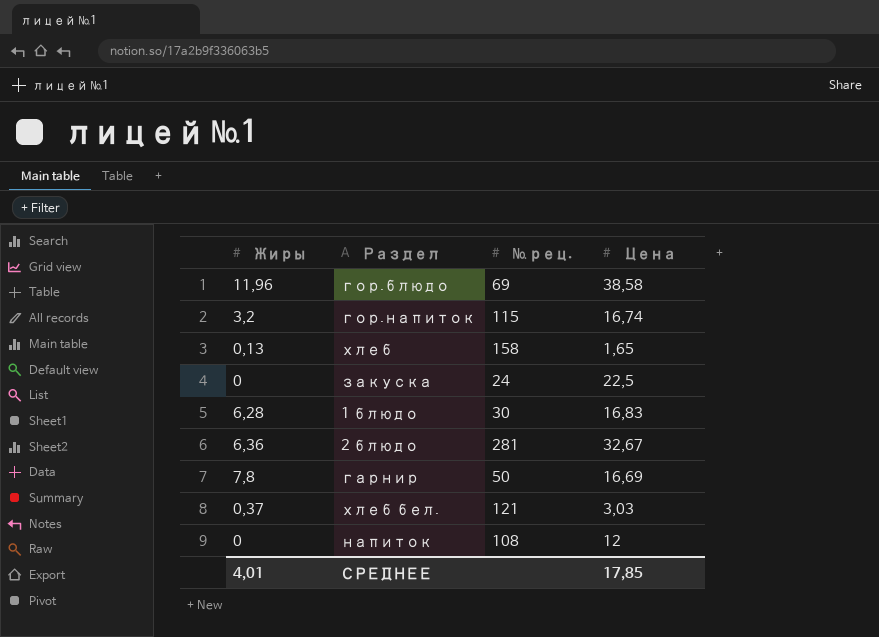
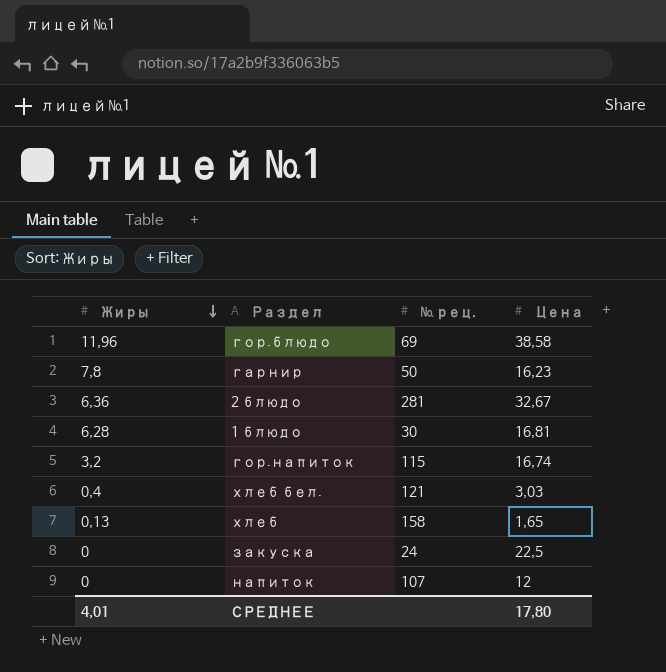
row order: none -> Жиры descending
гарнир | Цена: 16,69 -> 16,23
1 блюдо | Цена: 16,83 -> 16,81
хлеб бел. | Жиры: 0,37 -> 0,4
напиток | № рец.: 108 -> 107
СРЕДНЕЕ | Цена: 17,85 -> 17,80

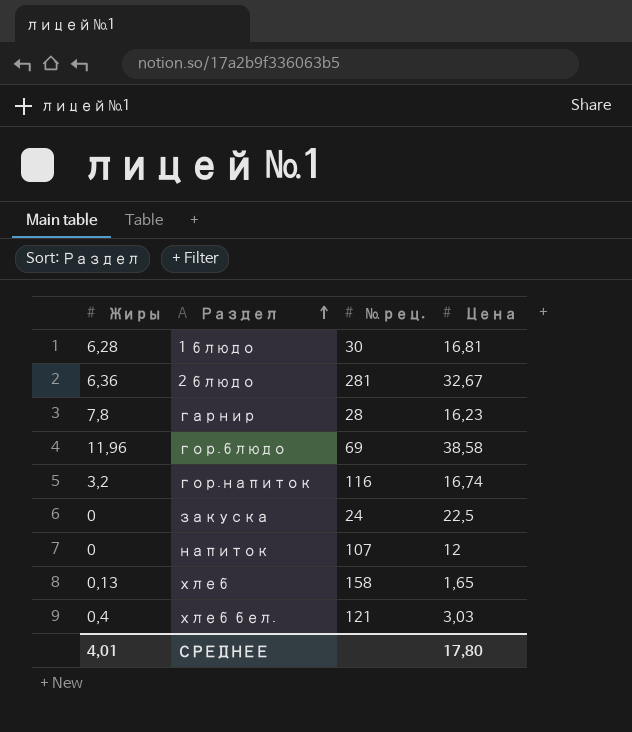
row order: Жиры descending -> Раздел ascending
гарнир | № рец.: 50 -> 28
гор.напиток | № рец.: 115 -> 116

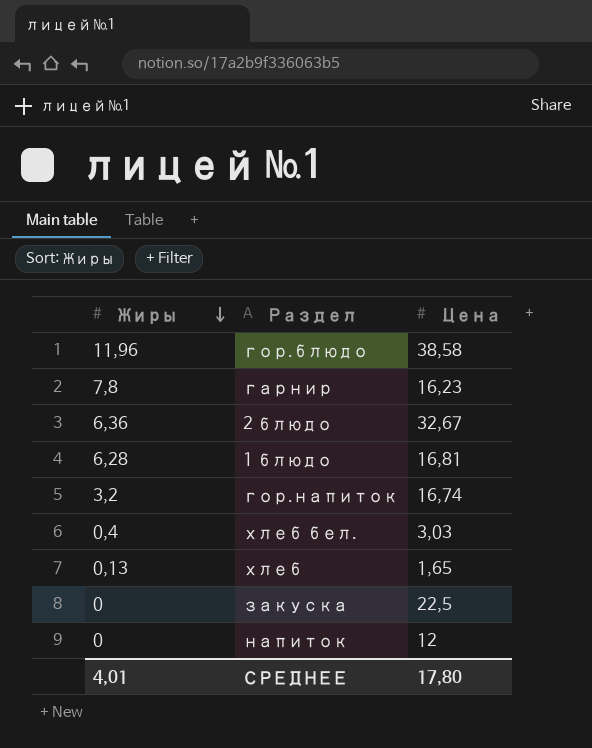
row order: Раздел ascending -> Жиры descending
column № рец. | position: 3 -> none

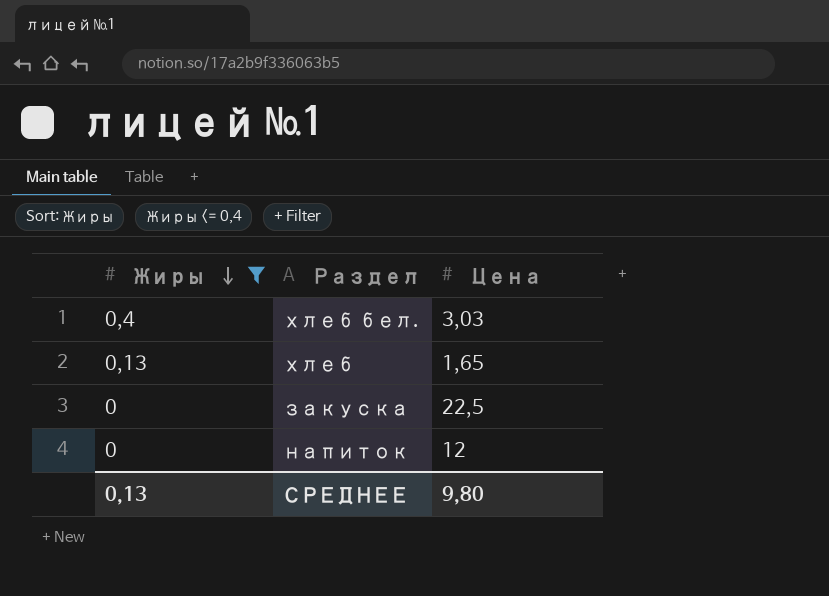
filter: none -> Жиры <= 0,4
СРЕДНЕЕ | Жиры: 4,01 -> 0,13
СРЕДНЕЕ | Цена: 17,80 -> 9,80

